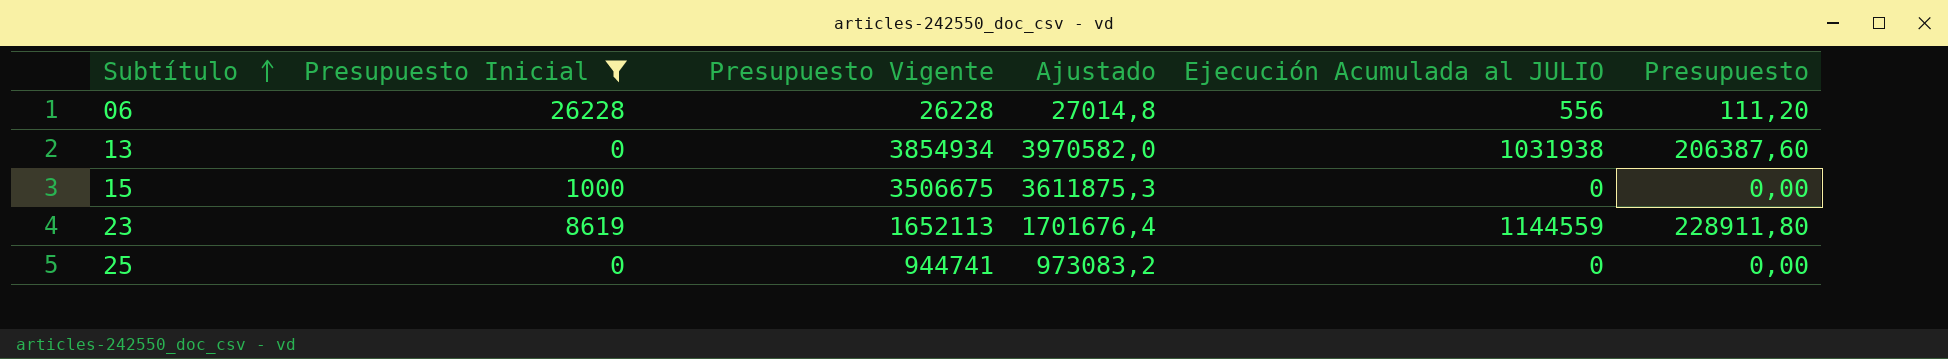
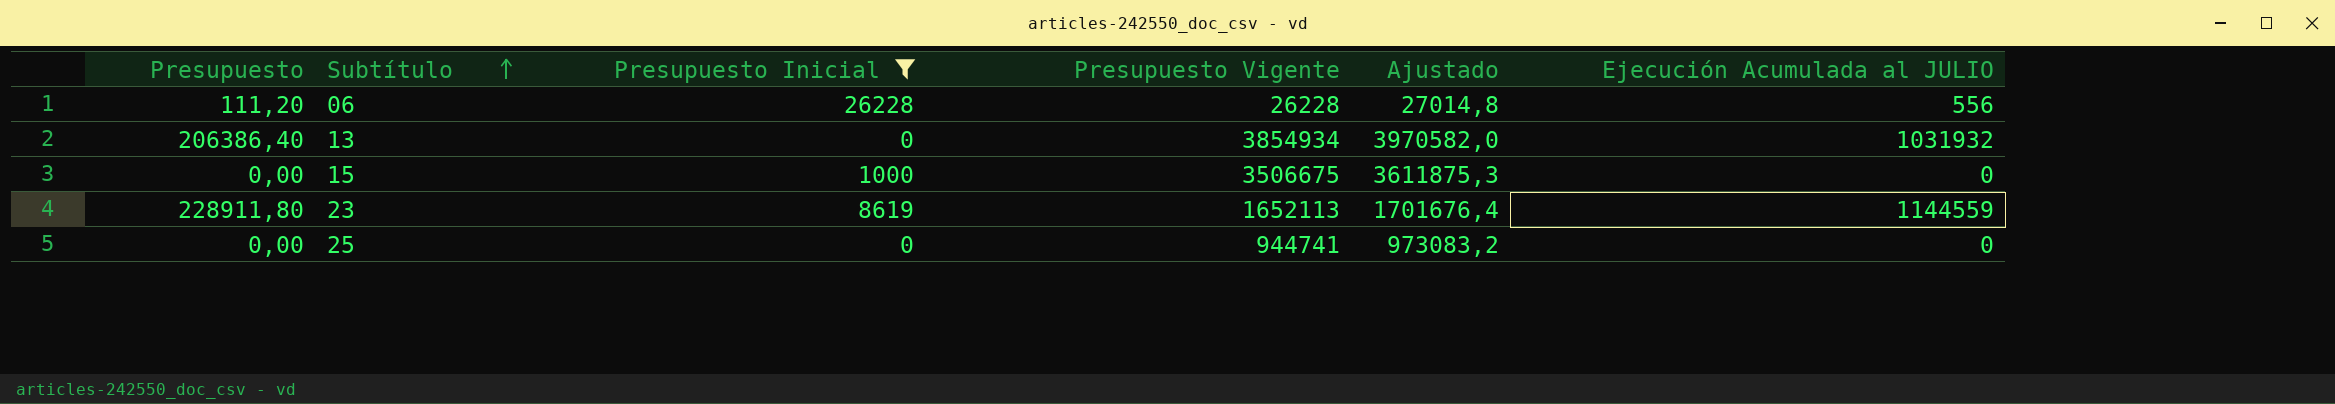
column Presupuesto | position: 6 -> 1
13 | Presupuesto: 206387,60 -> 206386,40
13 | Ejecución Acumulada al JULIO: 1031938 -> 1031932

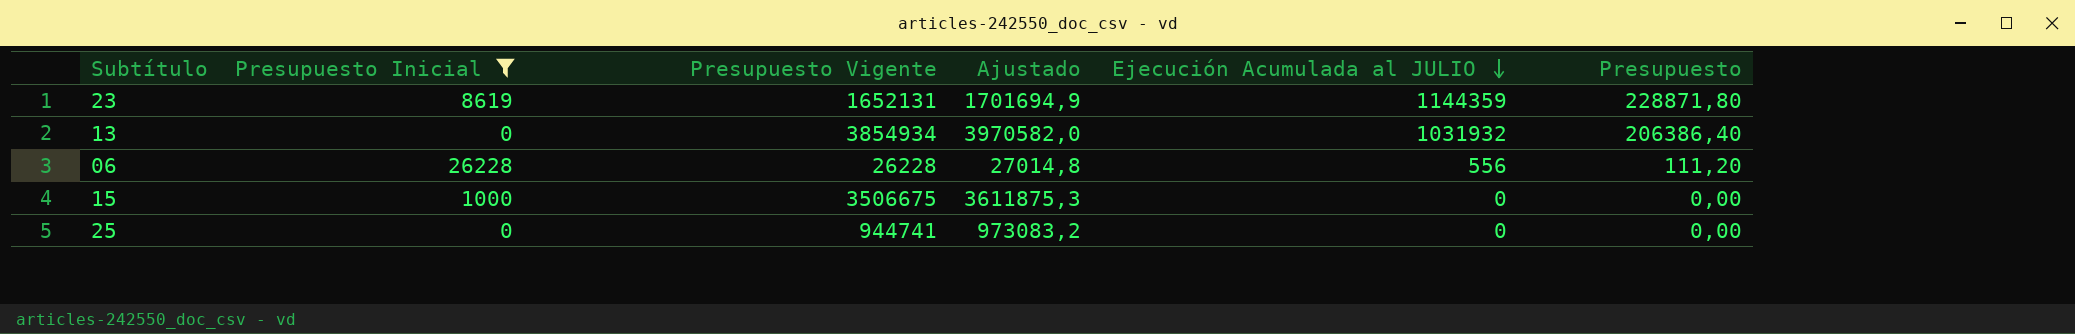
row order: Subtítulo ascending -> Ejecución Acumulada al JULIO descending
column Presupuesto | position: 1 -> 6
23 | Presupuesto Vigente: 1652113 -> 1652131
23 | Ajustado: 1701676,4 -> 1701694,9
23 | Ejecución Acumulada al JULIO: 1144559 -> 1144359
23 | Presupuesto: 228911,80 -> 228871,80

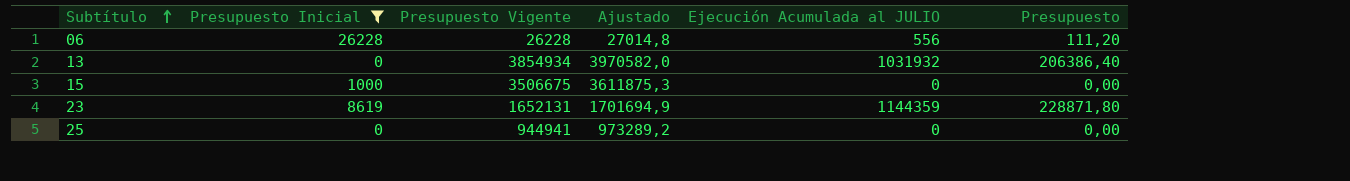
row order: Ejecución Acumulada al JULIO descending -> Subtítulo ascending
25 | Presupuesto Vigente: 944741 -> 944941
25 | Ajustado: 973083,2 -> 973289,2

